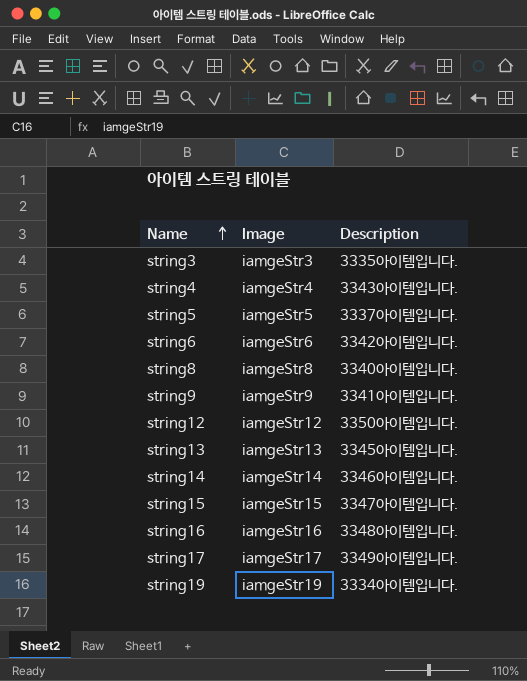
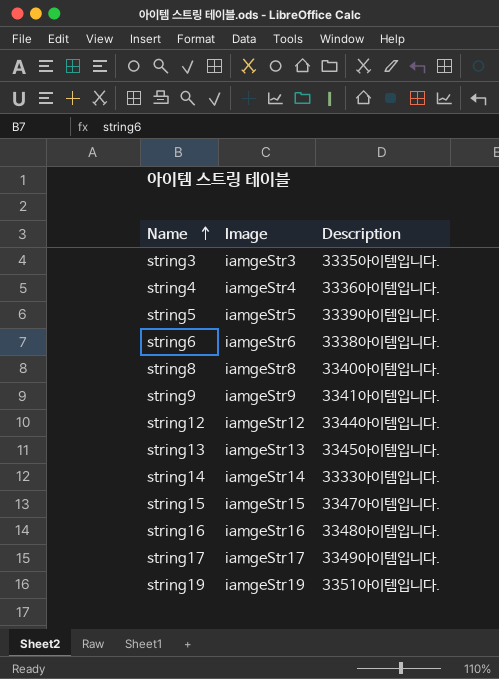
string4 | Description: 3343아이템입니다. -> 3336아이템입니다.
string5 | Description: 3337아이템입니다. -> 3339아이템입니다.
string6 | Description: 3342아이템입니다. -> 3338아이템입니다.
string12 | Description: 3350아이템입니다. -> 3344아이템입니다.
string14 | Description: 3346아이템입니다. -> 3333아이템입니다.
string19 | Description: 3334아이템입니다. -> 3351아이템입니다.

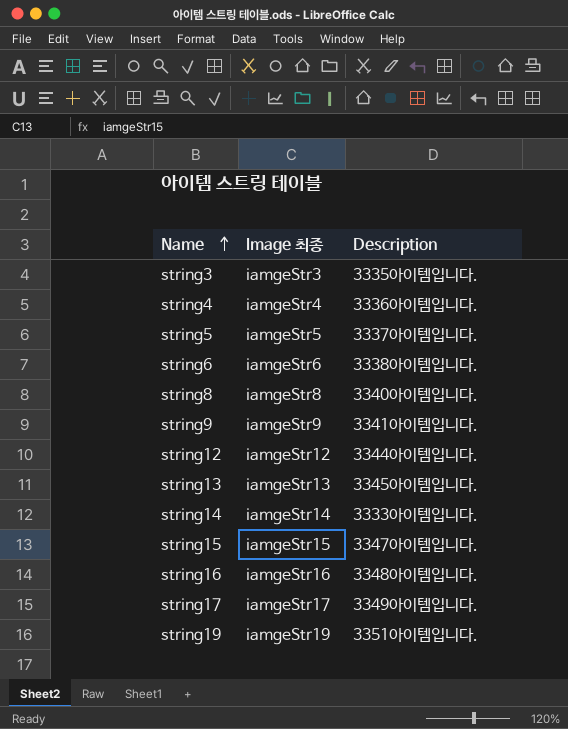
column name: Image -> Image 최종
string5 | Description: 3339아이템입니다. -> 3337아이템입니다.

